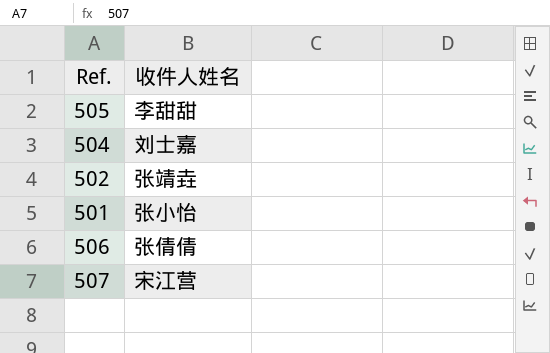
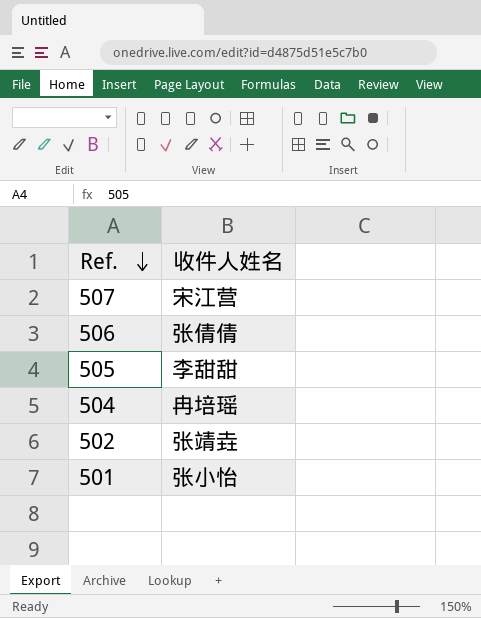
row order: none -> Ref. descending
504 | 收件人姓名: 刘士嘉 -> 冉培瑶

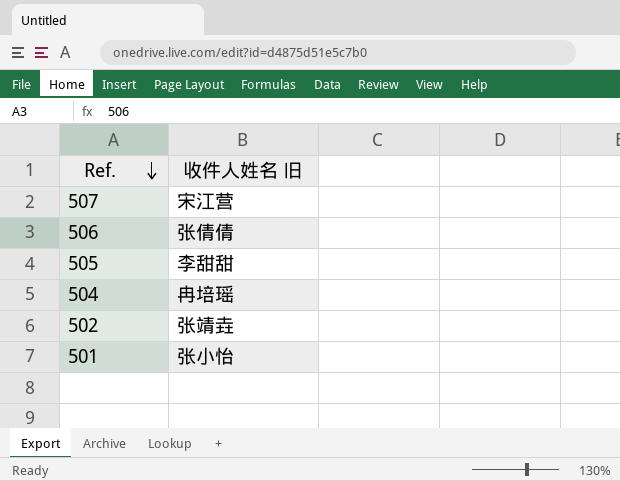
column name: 收件人姓名 -> 收件人姓名 旧

